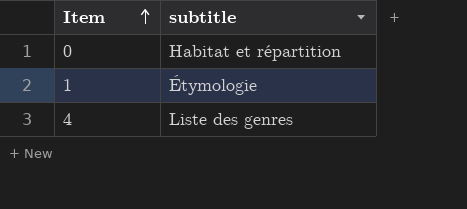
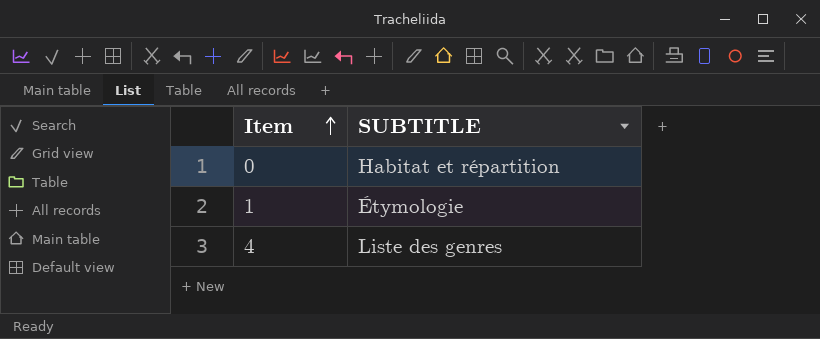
column name: subtitle -> SUBTITLE

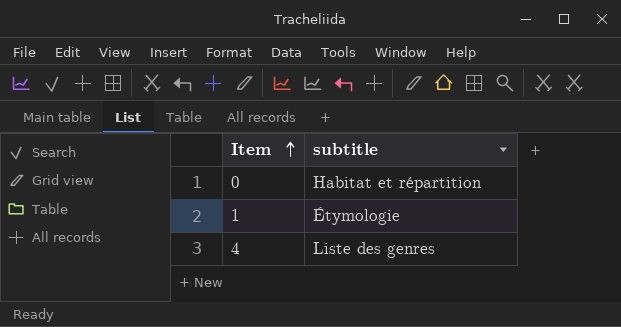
column name: SUBTITLE -> subtitle

